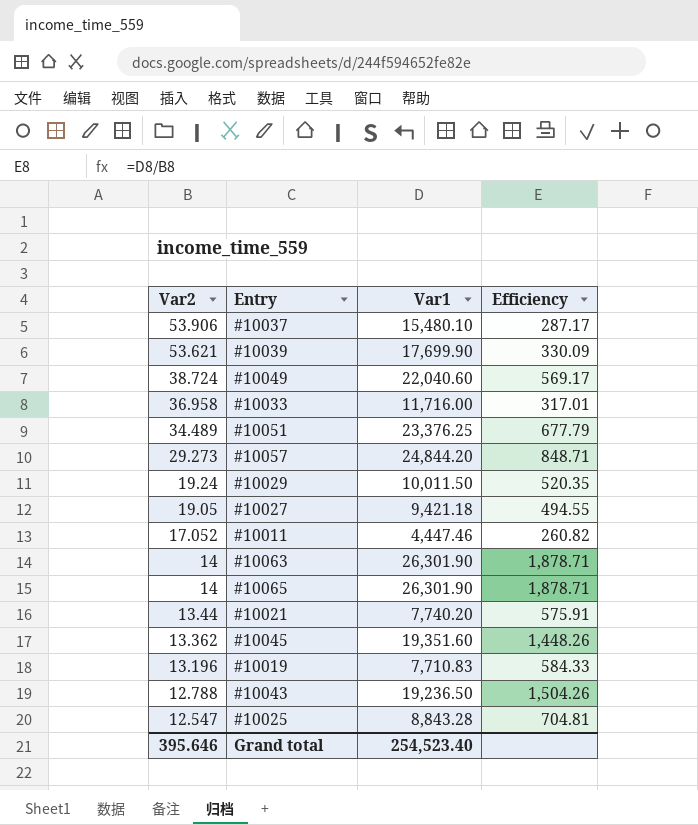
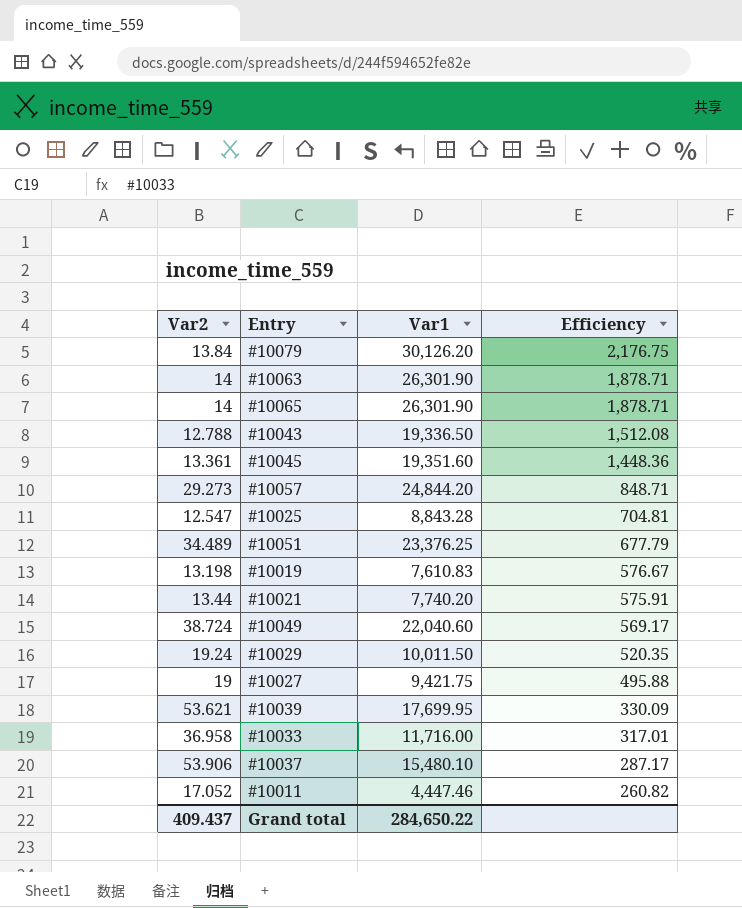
row order: Var2 descending -> Efficiency descending
row #10079: none -> 13.84 | 30,126.20 | 2,176.75
#10043 | Var1: 19,236.50 -> 19,336.50
#10043 | Efficiency: 1,504.26 -> 1,512.08
#10045 | Var2: 13.362 -> 13.361
#10045 | Efficiency: 1,448.26 -> 1,448.36
#10019 | Var2: 13.196 -> 13.198
#10019 | Var1: 7,710.83 -> 7,610.83
#10019 | Efficiency: 584.33 -> 576.67
#10027 | Var2: 19.05 -> 19
#10027 | Var1: 9,421.18 -> 9,421.75
#10027 | Efficiency: 494.55 -> 495.88
#10039 | Var1: 17,699.90 -> 17,699.95
Grand total | Var2: 395.646 -> 409.437
Grand total | Var1: 254,523.40 -> 284,650.22

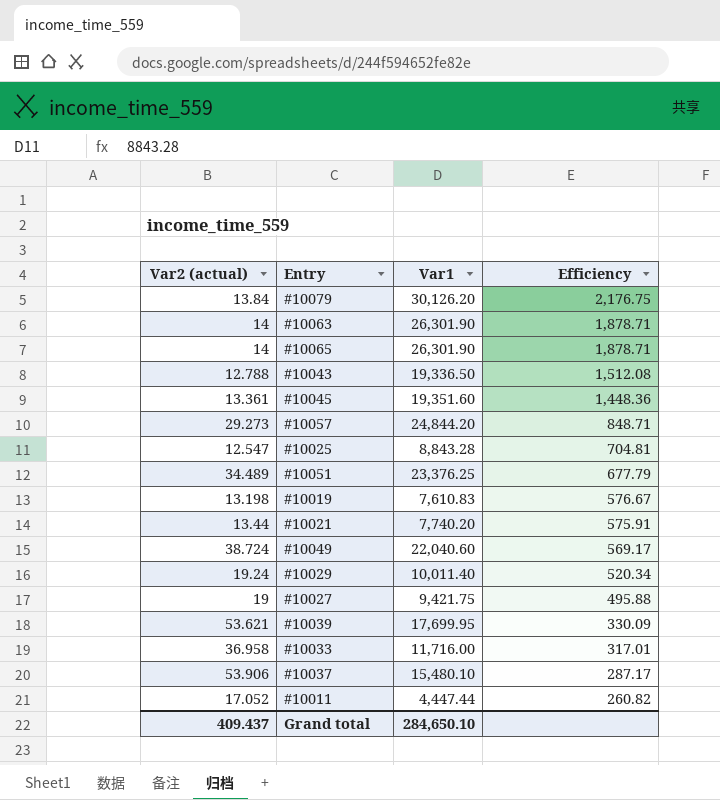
column name: Var2 -> Var2 (actual)
#10029 | Var1: 10,011.50 -> 10,011.40
#10029 | Efficiency: 520.35 -> 520.34
#10011 | Var1: 4,447.46 -> 4,447.44
Grand total | Var1: 284,650.22 -> 284,650.10

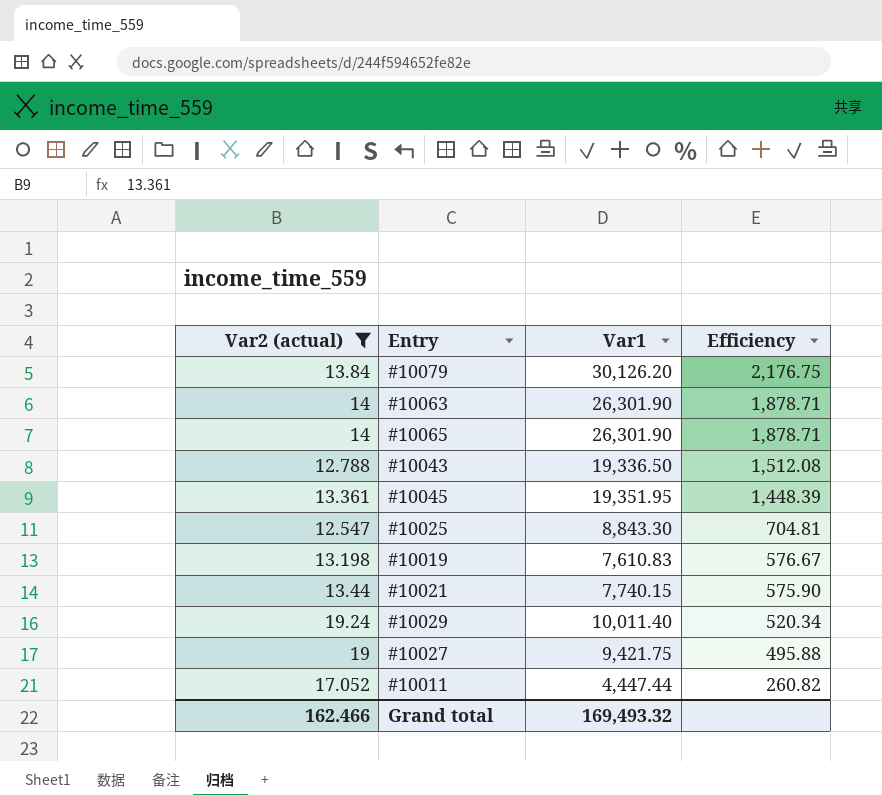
filter: none -> Var2 (actual) <= 19.24
#10045 | Var1: 19,351.60 -> 19,351.95
#10045 | Efficiency: 1,448.36 -> 1,448.39
#10025 | Var1: 8,843.28 -> 8,843.30
#10021 | Var1: 7,740.20 -> 7,740.15
#10021 | Efficiency: 575.91 -> 575.90
Grand total | Var2 (actual): 409.437 -> 162.466
Grand total | Var1: 284,650.10 -> 169,493.32

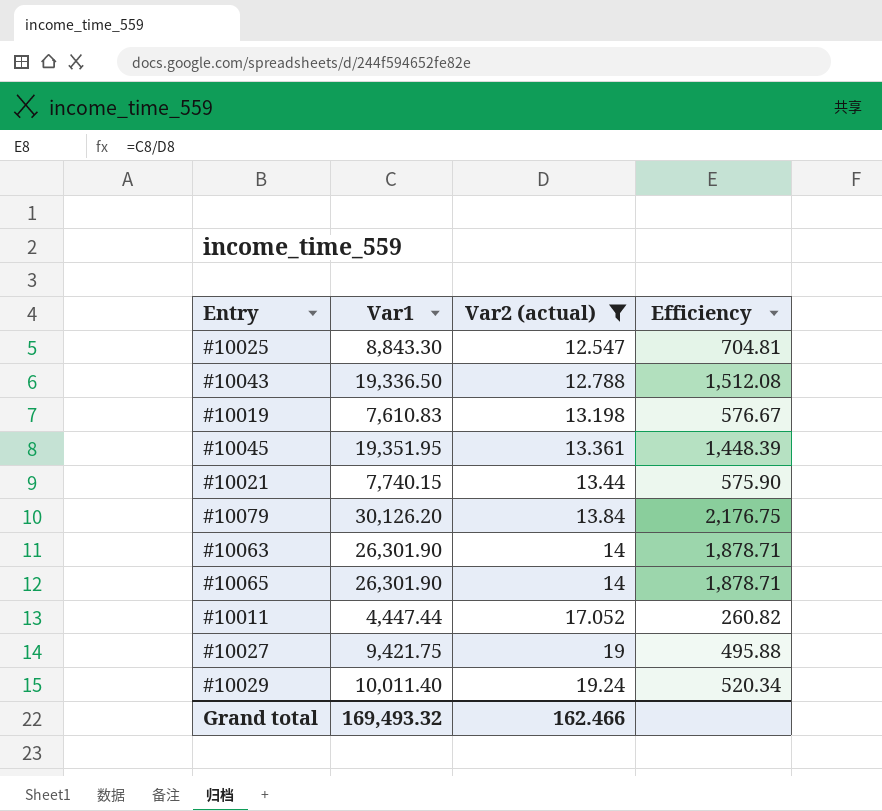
row order: Efficiency descending -> Var2 (actual) ascending
column Var2 (actual) | position: 1 -> 3

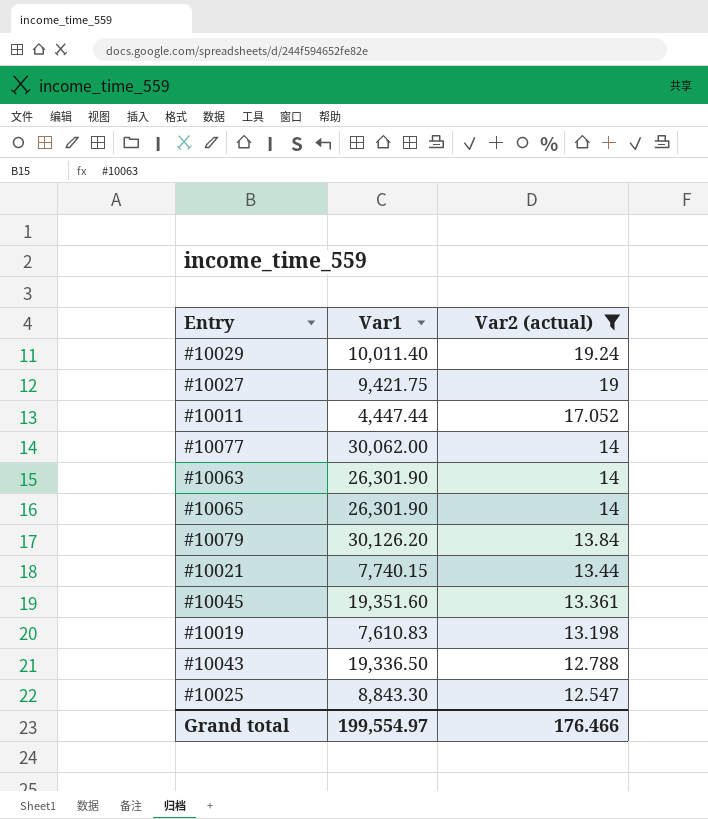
row order: Var2 (actual) ascending -> Var2 (actual) descending
column Efficiency | formula: [Var1] / [Var2 (actual)] -> none
row #10077: none -> 30,062.00 | 14
#10045 | Var1: 19,351.95 -> 19,351.60
Grand total | Var1: 169,493.32 -> 199,554.97
Grand total | Var2 (actual): 162.466 -> 176.466

